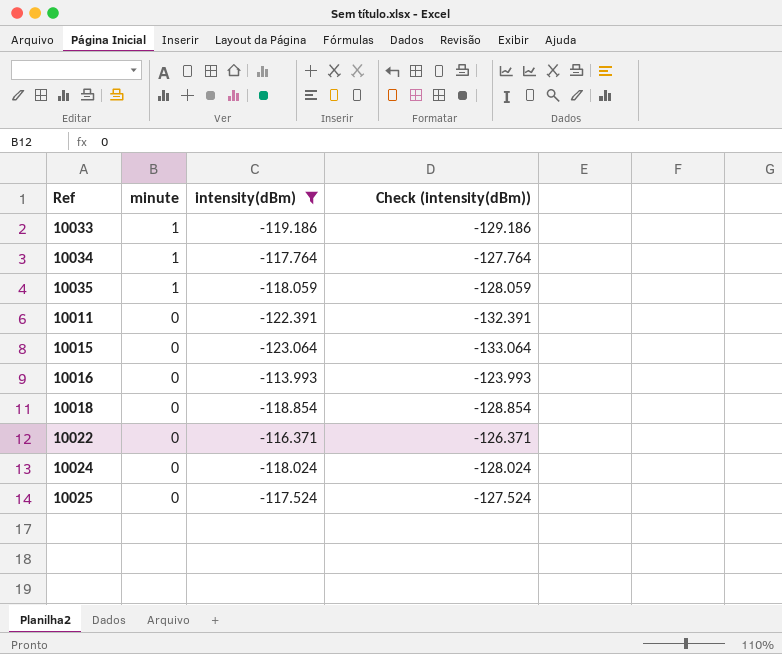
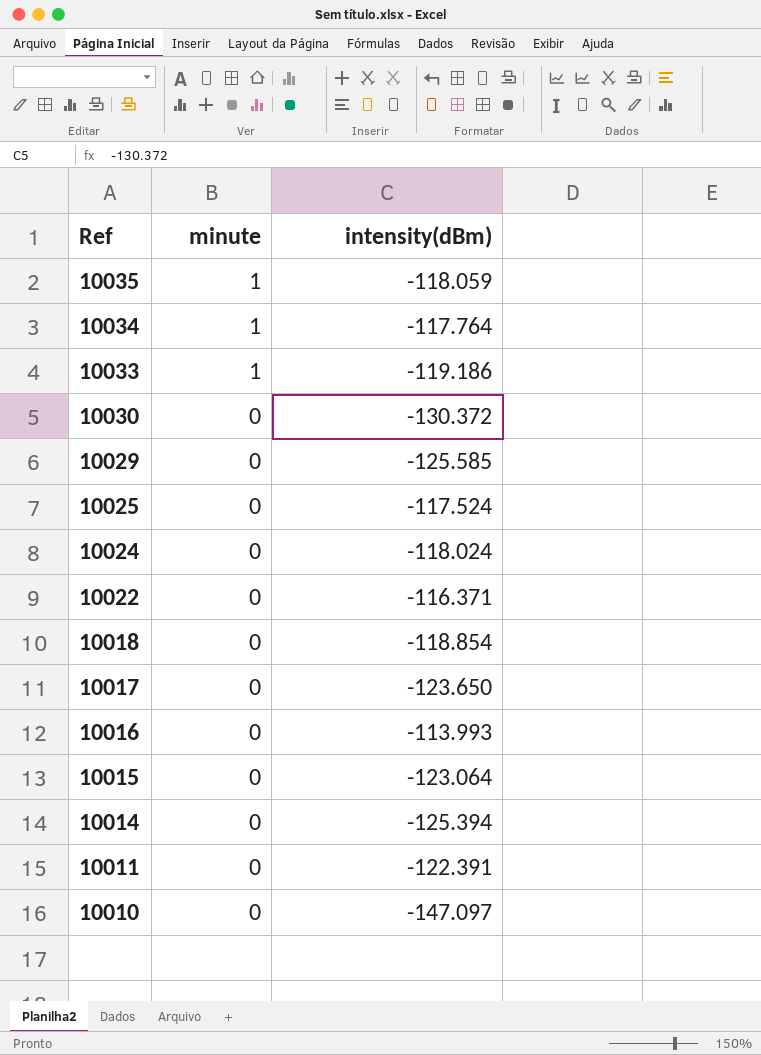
filter: intensity(dBm) >= -123.064 -> none
row order: minute descending -> Ref descending
column Check (intensity(dBm)) | formula: [intensity(dBm)] - 10 -> none

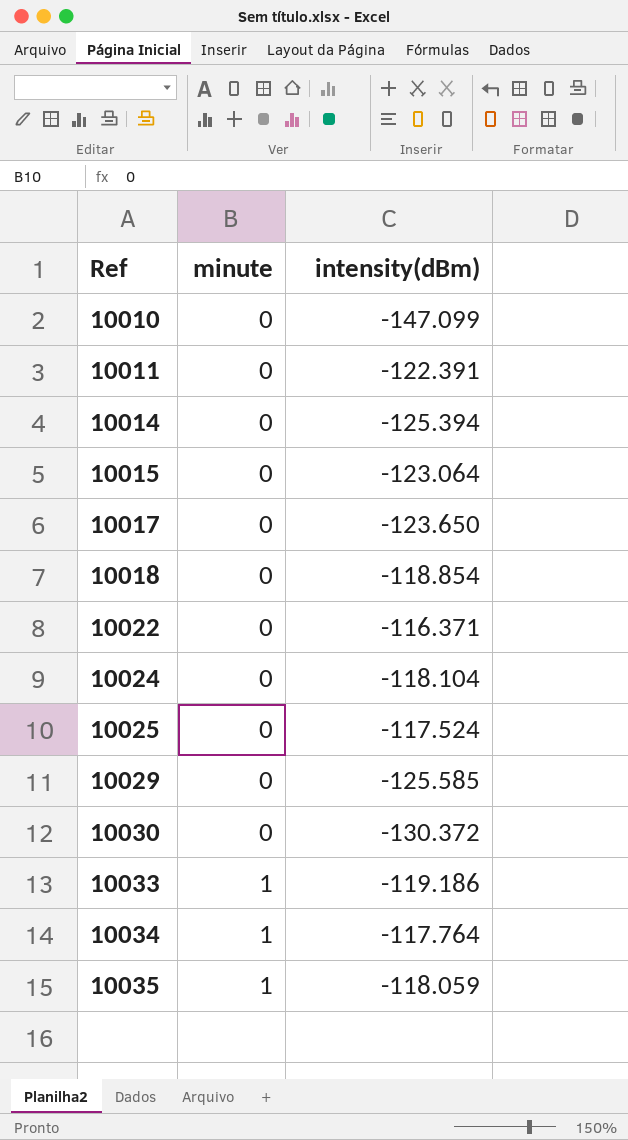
row order: Ref descending -> Ref ascending
row 10016: 0 | -113.993 -> none
10010 | intensity(dBm): -147.097 -> -147.099
10024 | intensity(dBm): -118.024 -> -118.104

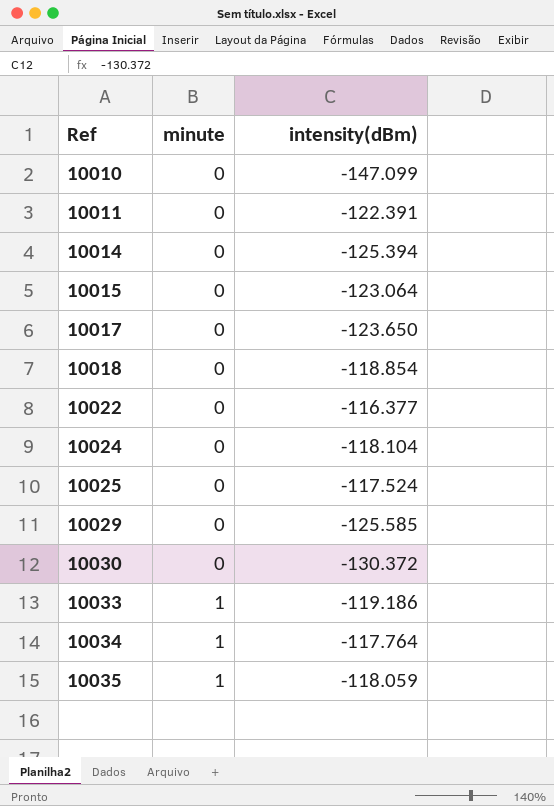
10022 | intensity(dBm): -116.371 -> -116.377

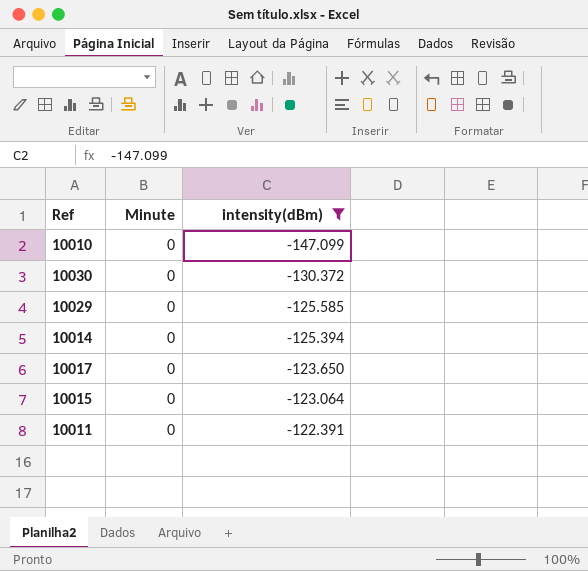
filter: none -> intensity(dBm) <= -122.391
row order: Ref ascending -> intensity(dBm) ascending
column name: minute -> Minute

